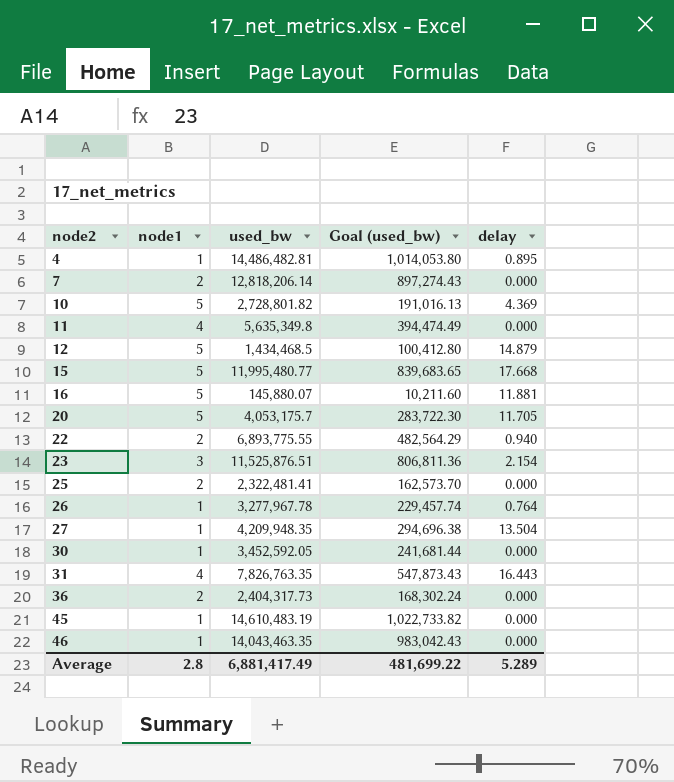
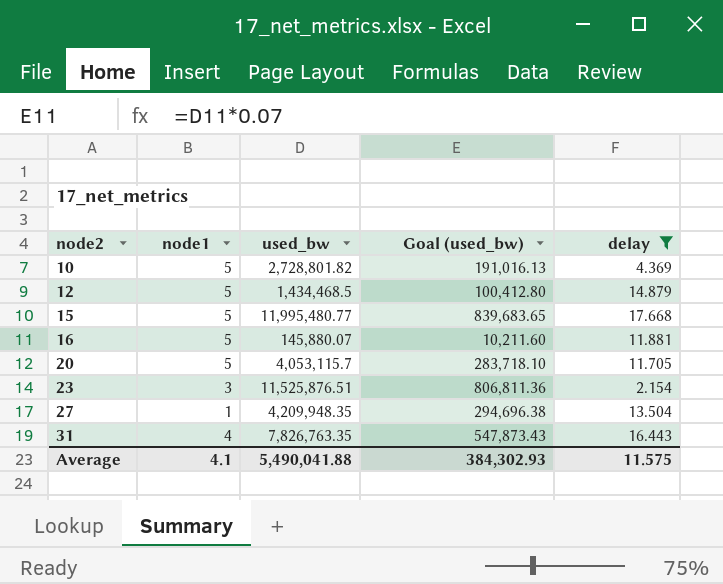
filter: none -> delay >= 2.154
20 | used_bw: 4,053,175.7 -> 4,053,115.7
20 | Goal (used_bw): 283,722.30 -> 283,718.10
Average | node1: 2.8 -> 4.1
Average | used_bw: 6,881,417.49 -> 5,490,041.88
Average | Goal (used_bw): 481,699.22 -> 384,302.93
Average | delay: 5.289 -> 11.575

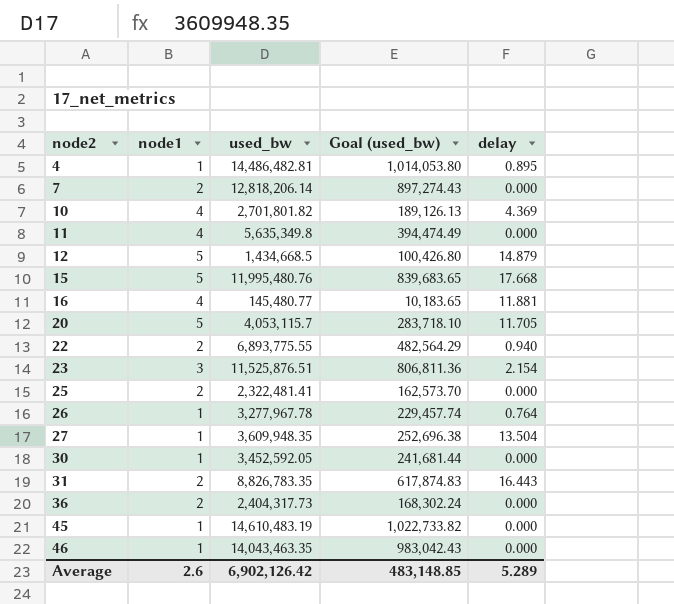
filter: delay >= 2.154 -> none
10 | node1: 5 -> 4
10 | used_bw: 2,728,801.82 -> 2,701,801.82
10 | Goal (used_bw): 191,016.13 -> 189,126.13
12 | used_bw: 1,434,468.5 -> 1,434,668.5
12 | Goal (used_bw): 100,412.80 -> 100,426.80
15 | used_bw: 11,995,480.77 -> 11,995,480.76
16 | node1: 5 -> 4
16 | used_bw: 145,880.07 -> 145,480.77
16 | Goal (used_bw): 10,211.60 -> 10,183.65
27 | used_bw: 4,209,948.35 -> 3,609,948.35
27 | Goal (used_bw): 294,696.38 -> 252,696.38
31 | node1: 4 -> 2
31 | used_bw: 7,826,763.35 -> 8,826,783.35
31 | Goal (used_bw): 547,873.43 -> 617,874.83
Average | node1: 4.1 -> 2.6
Average | used_bw: 5,490,041.88 -> 6,902,126.42
Average | Goal (used_bw): 384,302.93 -> 483,148.85
Average | delay: 11.575 -> 5.289

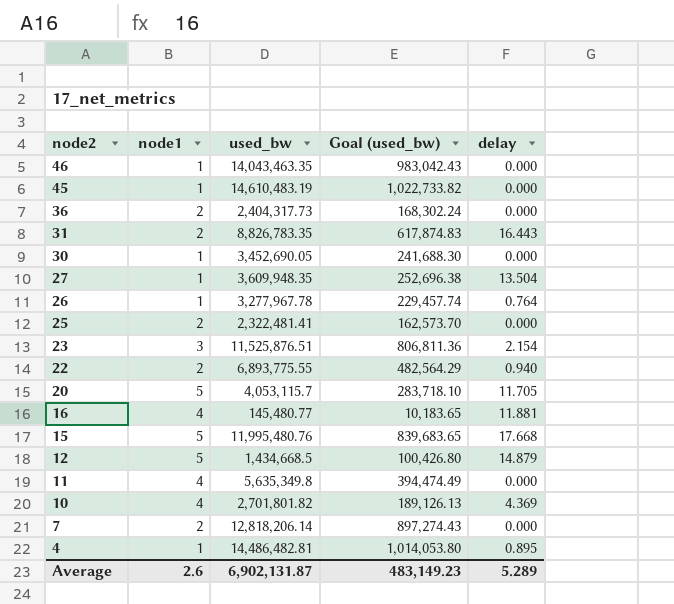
row order: node2 ascending -> node2 descending
30 | used_bw: 3,452,592.05 -> 3,452,690.05
30 | Goal (used_bw): 241,681.44 -> 241,688.30
Average | used_bw: 6,902,126.42 -> 6,902,131.87
Average | Goal (used_bw): 483,148.85 -> 483,149.23

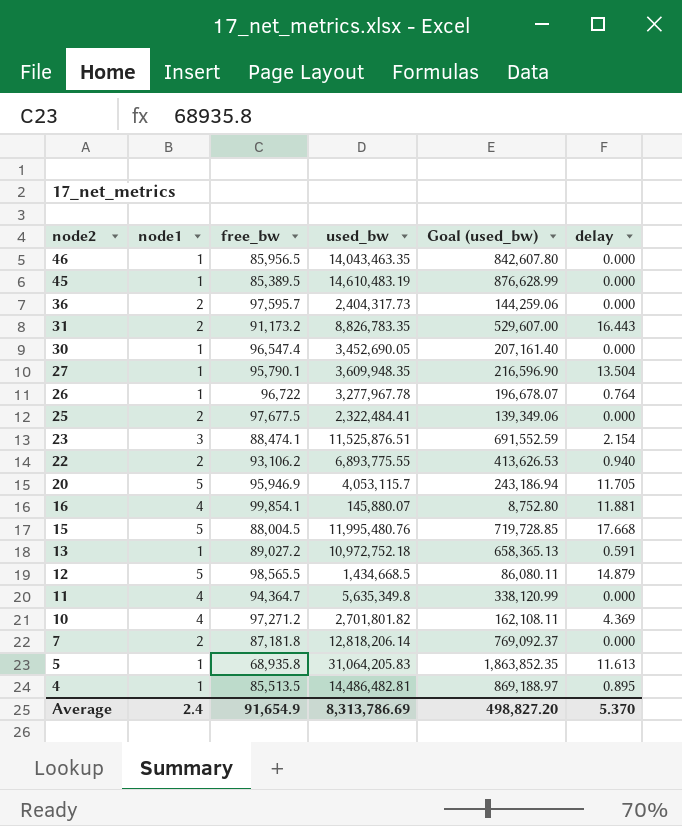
column free_bw | position: none -> 3
column Goal (used_bw) | formula: [used_bw] * 0.07 -> [used_bw] * 0.06
25 | used_bw: 2,322,481.41 -> 2,322,484.41
16 | used_bw: 145,480.77 -> 145,880.07
row 13: none -> 1 | 89,027.2 | 10,972,752.18 | 658,365.13 | 0.591
row 5: none -> 1 | 68,935.8 | 31,064,205.83 | 1,863,852.35 | 11.613
Average | node1: 2.6 -> 2.4
Average | used_bw: 6,902,131.87 -> 8,313,786.69
Average | Goal (used_bw): 483,149.23 -> 498,827.20
Average | delay: 5.289 -> 5.370

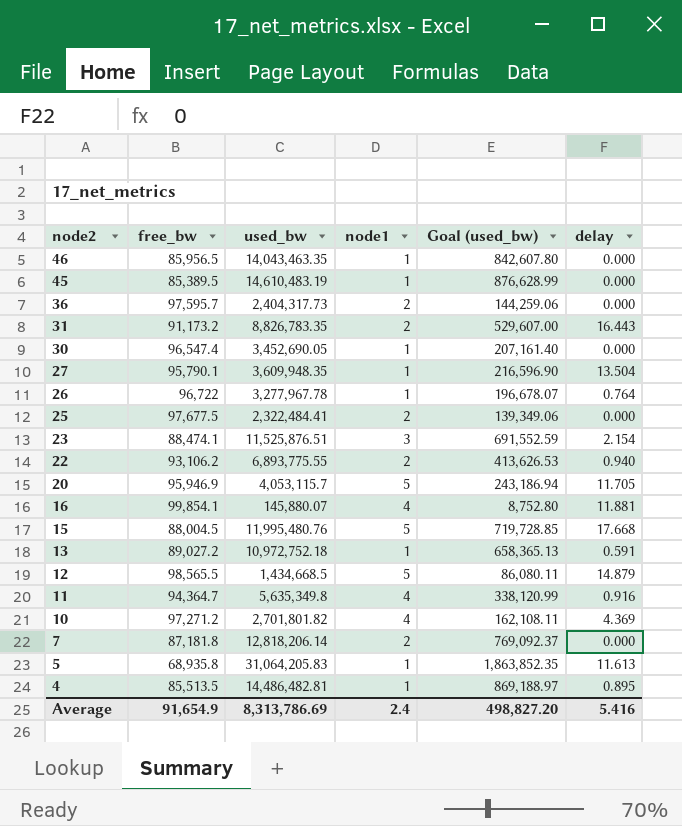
column node1 | position: 2 -> 4
11 | delay: 0.000 -> 0.916
Average | delay: 5.370 -> 5.416

